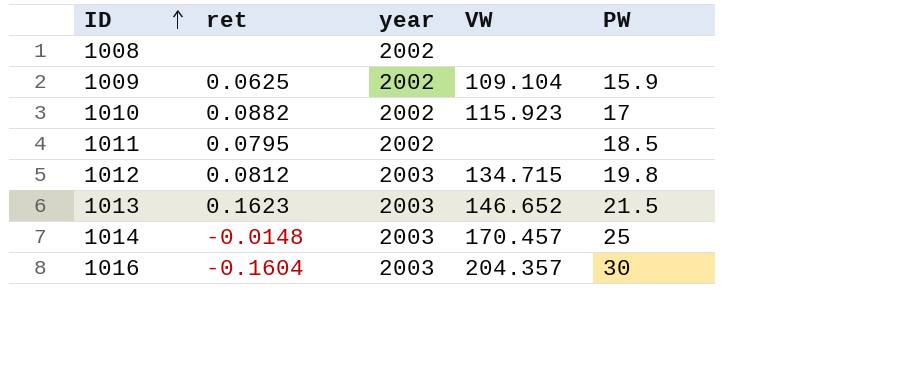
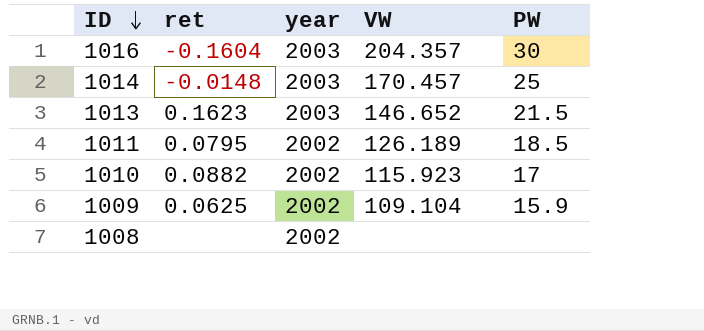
row order: ID ascending -> ID descending
row 1012: 0.0812 | 2003 | 134.715 | 19.8 -> none
1011 | VW: none -> 126.189

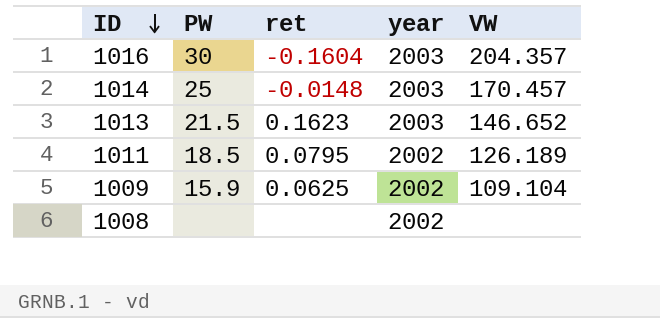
column PW | position: 5 -> 2
row 1010: 0.0882 | 2002 | 115.923 | 17 -> none

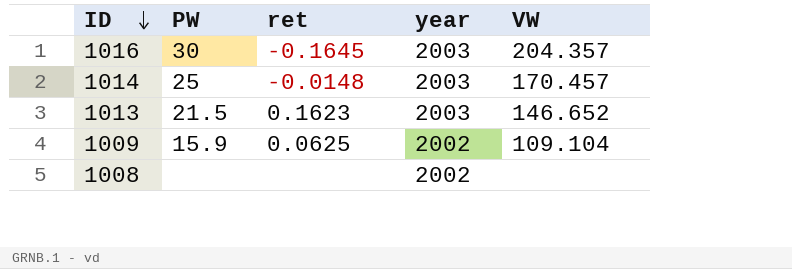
row 1011: 18.5 | 0.0795 | 2002 | 126.189 -> none
1016 | ret: -0.1604 -> -0.1645

